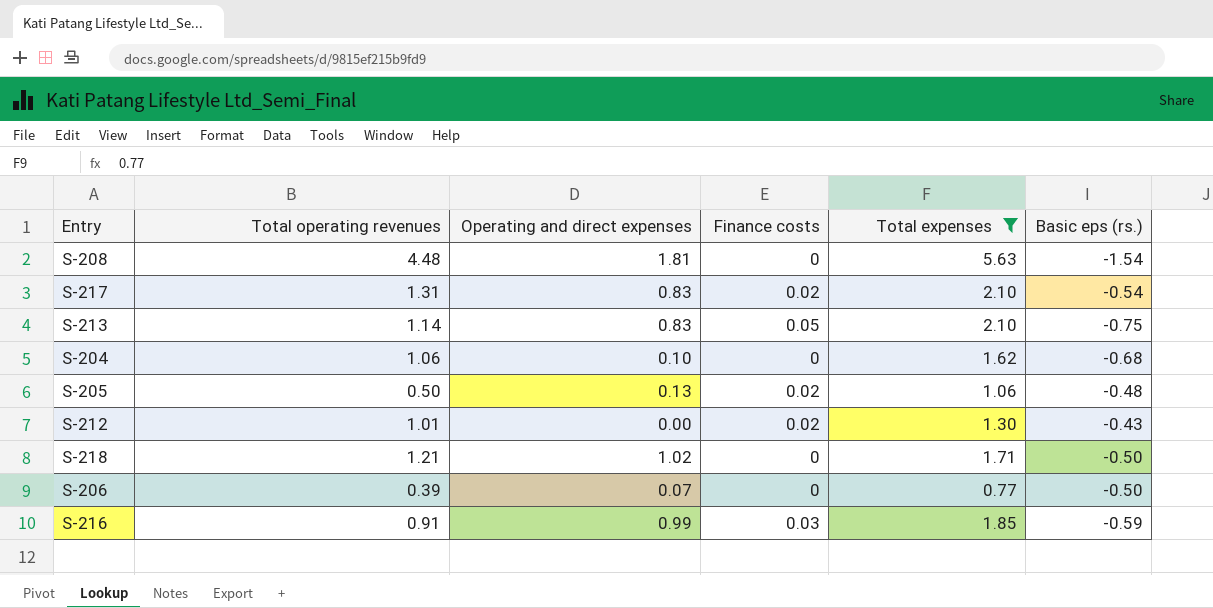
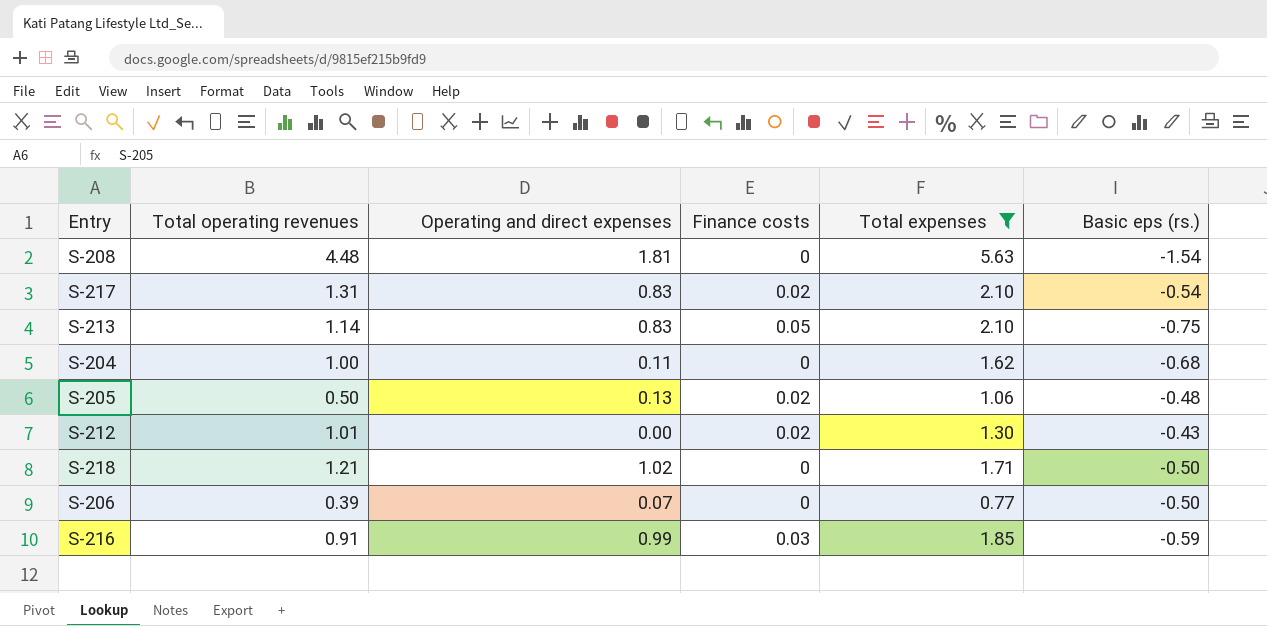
S-204 | Total operating revenues: 1.06 -> 1.00
S-204 | Operating and direct expenses: 0.10 -> 0.11

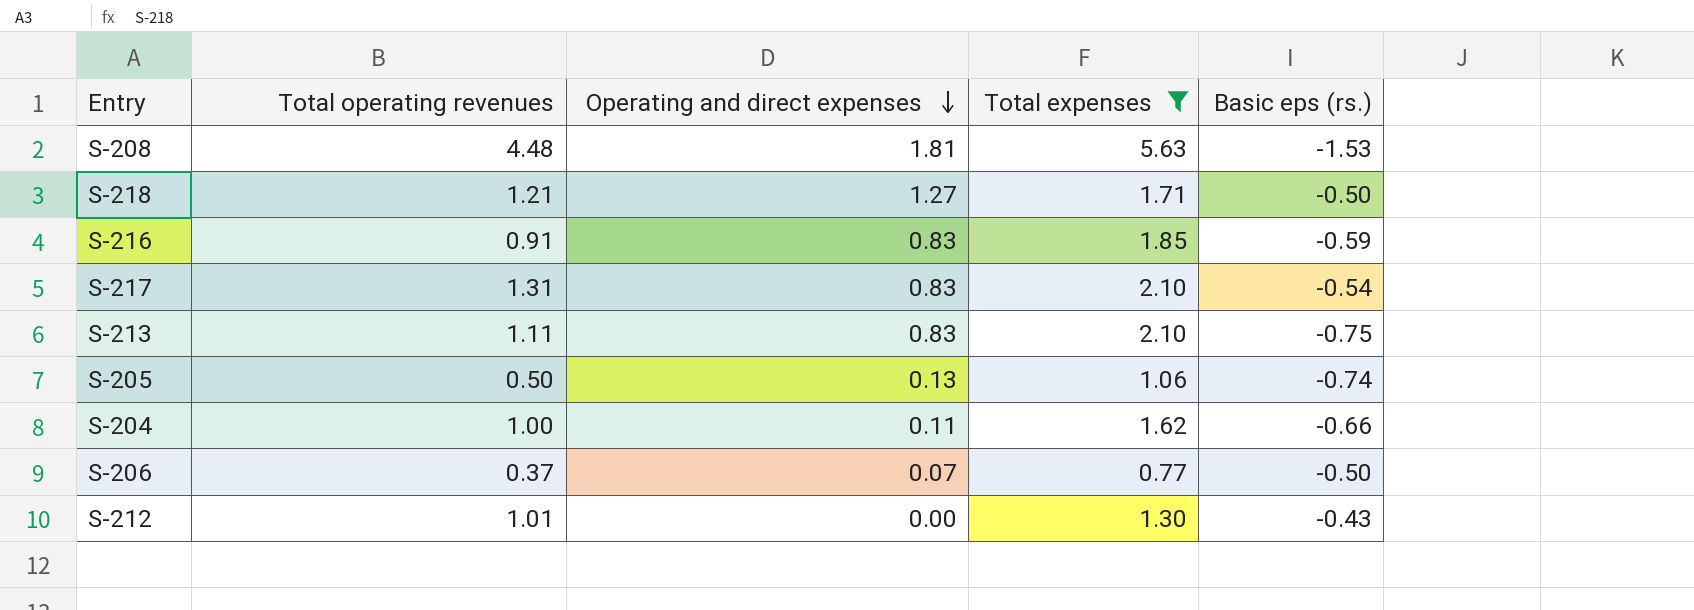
row order: none -> Operating and direct expenses descending
column Finance costs | position: 4 -> none
S-208 | Basic eps (rs.): -1.54 -> -1.53
S-218 | Operating and direct expenses: 1.02 -> 1.27
S-216 | Operating and direct expenses: 0.99 -> 0.83
S-213 | Total operating revenues: 1.14 -> 1.11
S-205 | Basic eps (rs.): -0.48 -> -0.74
S-204 | Basic eps (rs.): -0.68 -> -0.66
S-206 | Total operating revenues: 0.39 -> 0.37

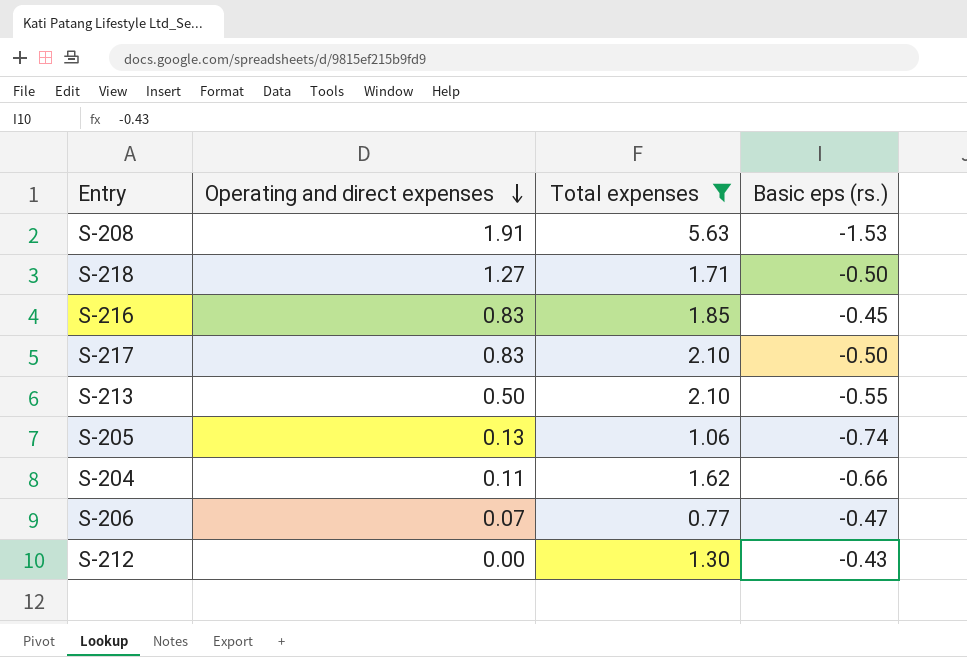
column Total operating revenues | position: 2 -> none
S-208 | Operating and direct expenses: 1.81 -> 1.91
S-216 | Basic eps (rs.): -0.59 -> -0.45
S-217 | Basic eps (rs.): -0.54 -> -0.50
S-213 | Operating and direct expenses: 0.83 -> 0.50
S-213 | Basic eps (rs.): -0.75 -> -0.55
S-206 | Basic eps (rs.): -0.50 -> -0.47

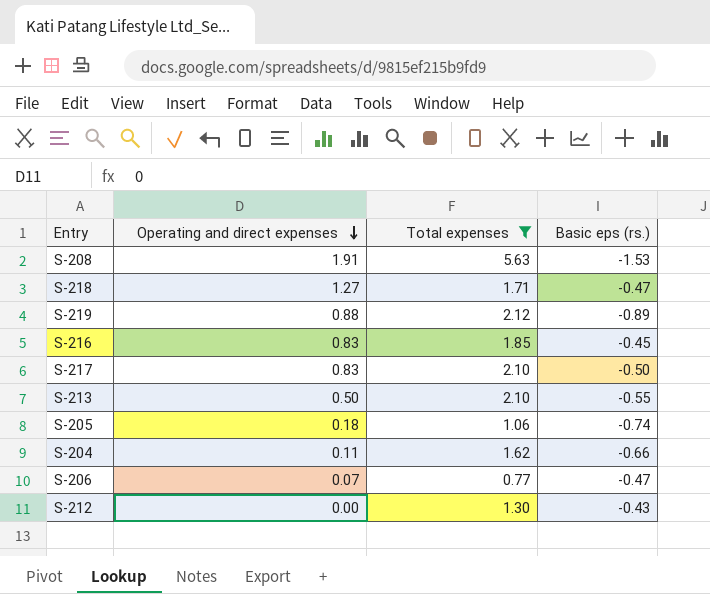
S-218 | Basic eps (rs.): -0.50 -> -0.47
row S-219: none -> 0.88 | 2.12 | -0.89
S-205 | Operating and direct expenses: 0.13 -> 0.18

